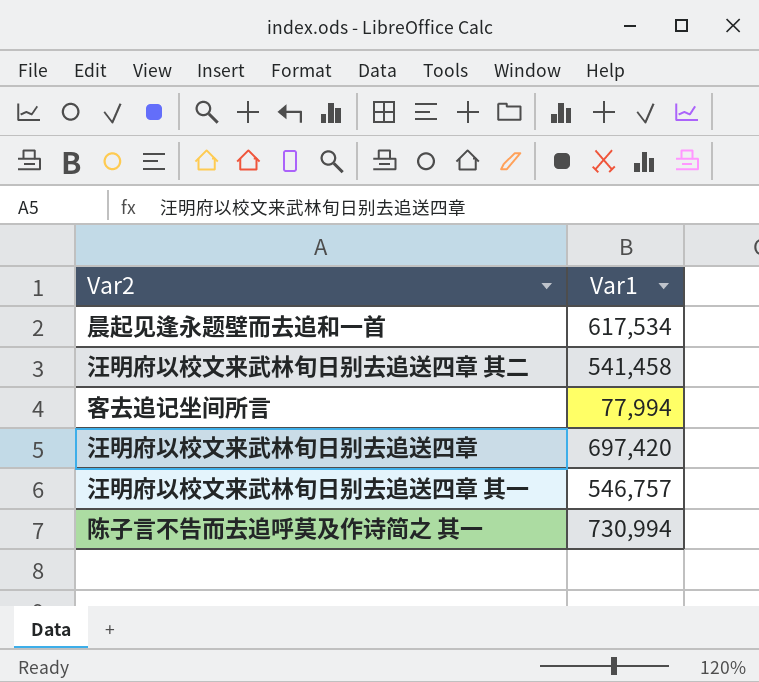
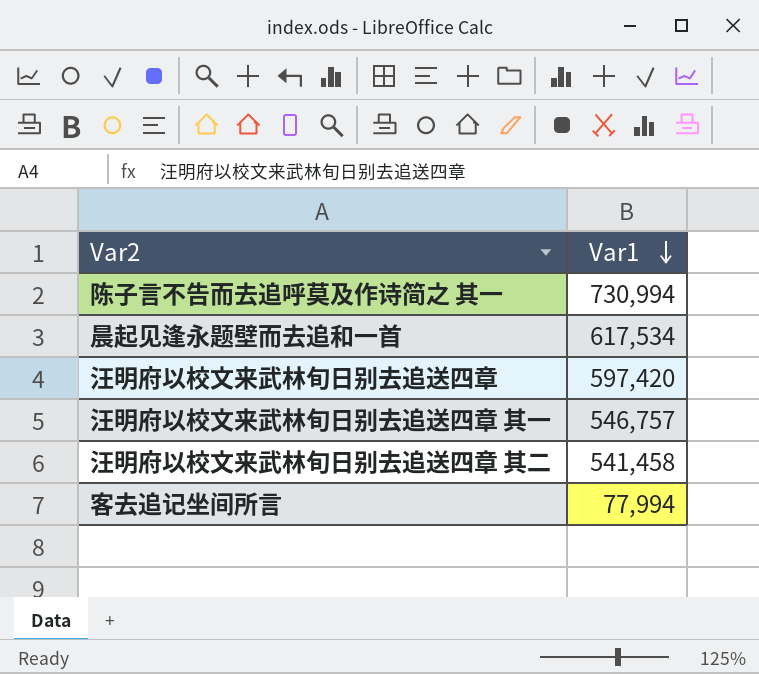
row order: none -> Var1 descending
汪明府以校文来武林旬日别去追送四章 | Var1: 697,420 -> 597,420

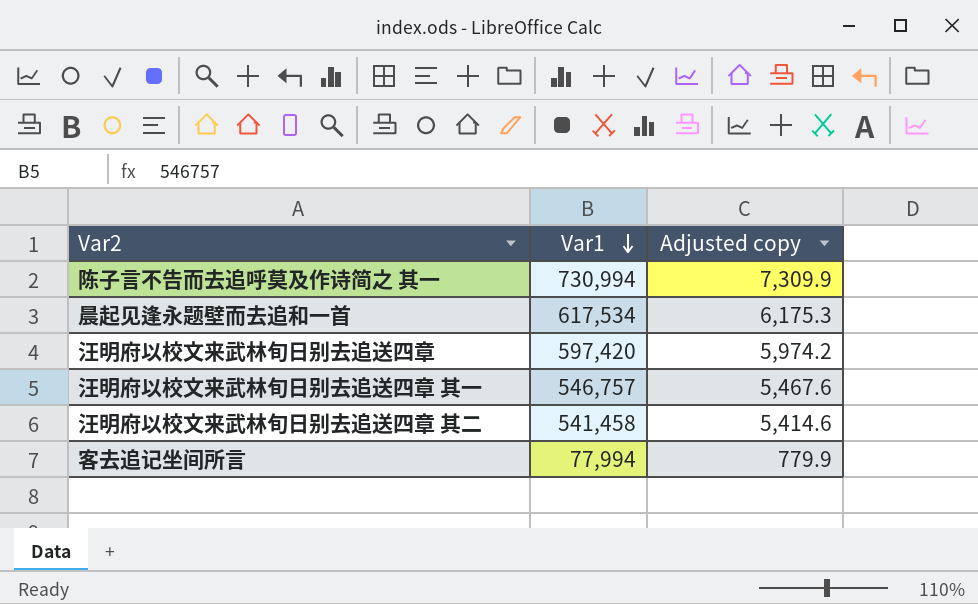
column Adjusted copy | formula: none -> [Var1] * 0.01

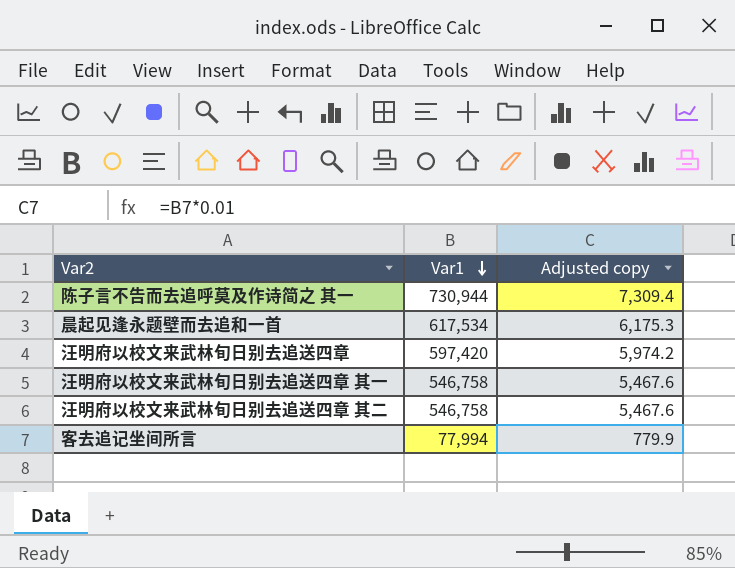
陈子言不告而去追呼莫及作诗简之 其一 | Var1: 730,994 -> 730,944
陈子言不告而去追呼莫及作诗简之 其一 | Adjusted copy: 7,309.9 -> 7,309.4
汪明府以校文来武林旬日别去追送四章 其一 | Var1: 546,757 -> 546,758
汪明府以校文来武林旬日别去追送四章 其二 | Var1: 541,458 -> 546,758
汪明府以校文来武林旬日别去追送四章 其二 | Adjusted copy: 5,414.6 -> 5,467.6

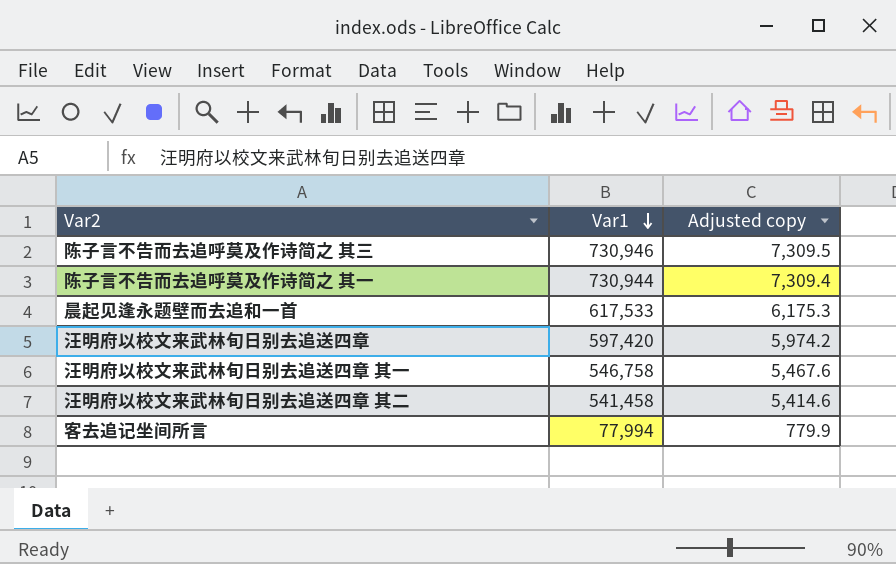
row 陈子言不告而去追呼莫及作诗简之 其三: none -> 730,946 | 7,309.5
晨起见逢永题壁而去追和一首 | Var1: 617,534 -> 617,533
汪明府以校文来武林旬日别去追送四章 其二 | Var1: 546,758 -> 541,458
汪明府以校文来武林旬日别去追送四章 其二 | Adjusted copy: 5,467.6 -> 5,414.6

